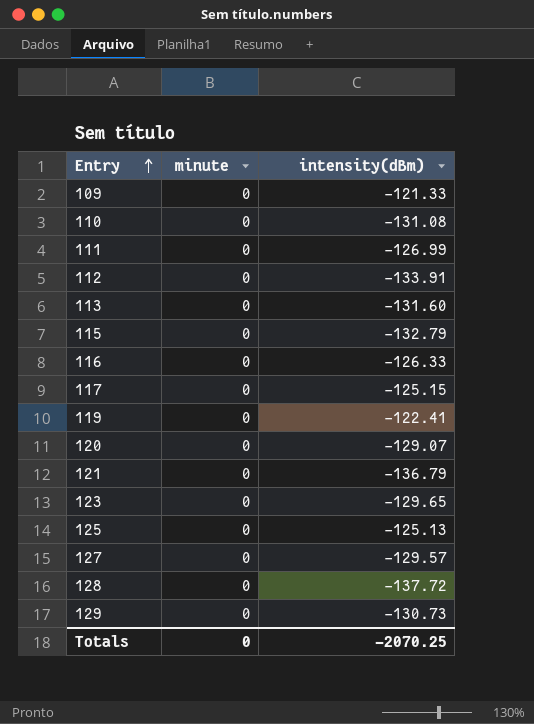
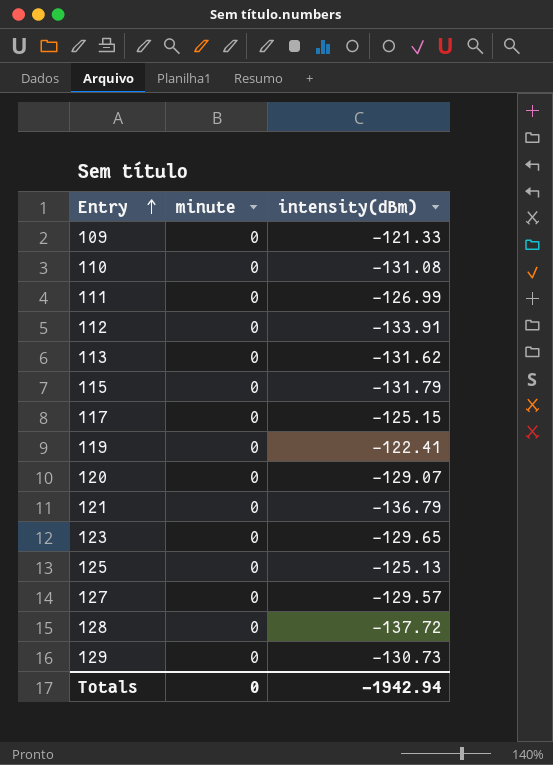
row 116: 0 | -126.33 -> none
113 | intensity(dBm): -131.60 -> -131.62
115 | intensity(dBm): -132.79 -> -131.79
Totals | intensity(dBm): -2070.25 -> -1942.94

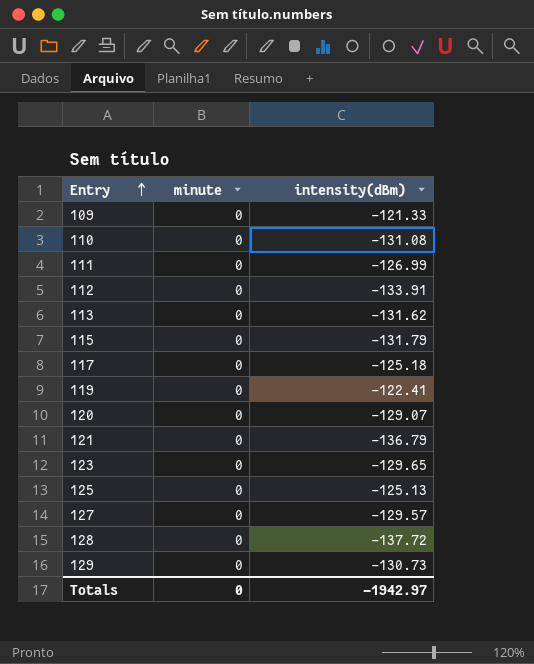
117 | intensity(dBm): -125.15 -> -125.18
Totals | intensity(dBm): -1942.94 -> -1942.97

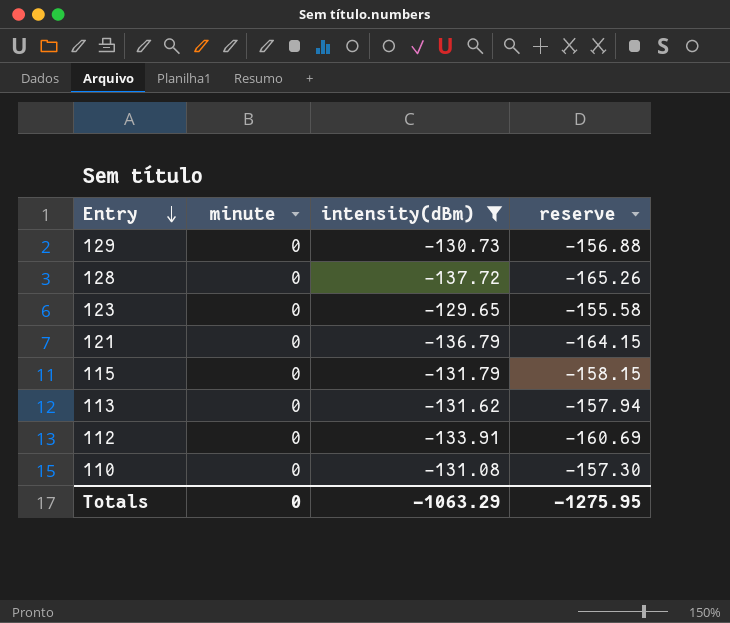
filter: none -> intensity(dBm) <= -129.65
row order: Entry ascending -> Entry descending
column reserve | formula: none -> [intensity(dBm)] * 1.2
Totals | intensity(dBm): -1942.97 -> -1063.29

